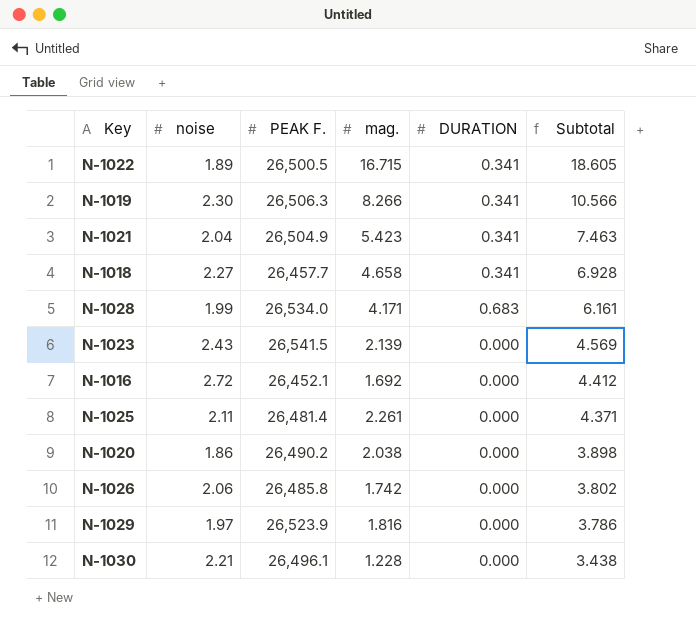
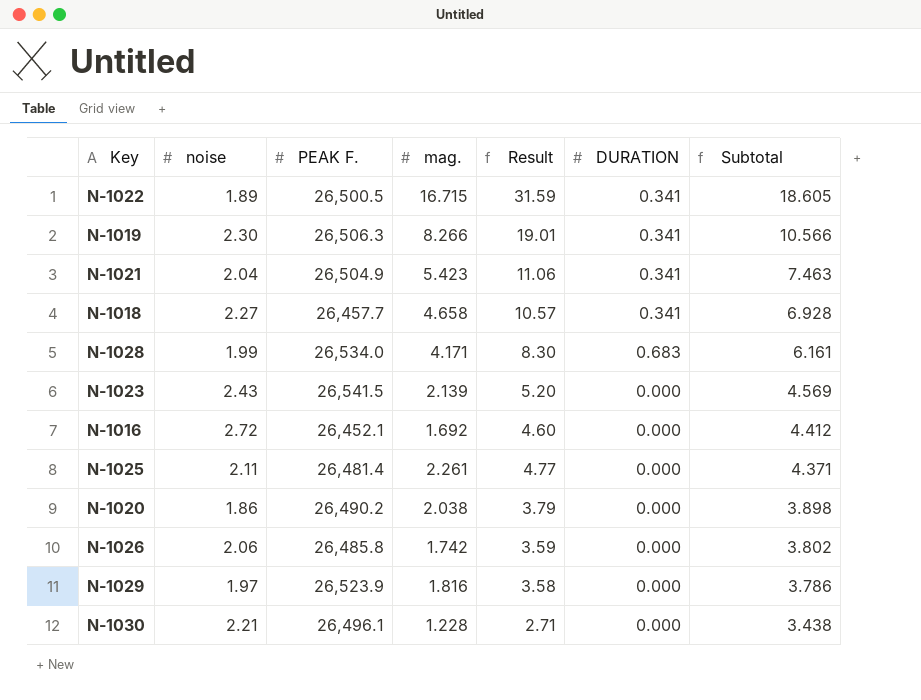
column Result | formula: none -> [noise] * [mag.]

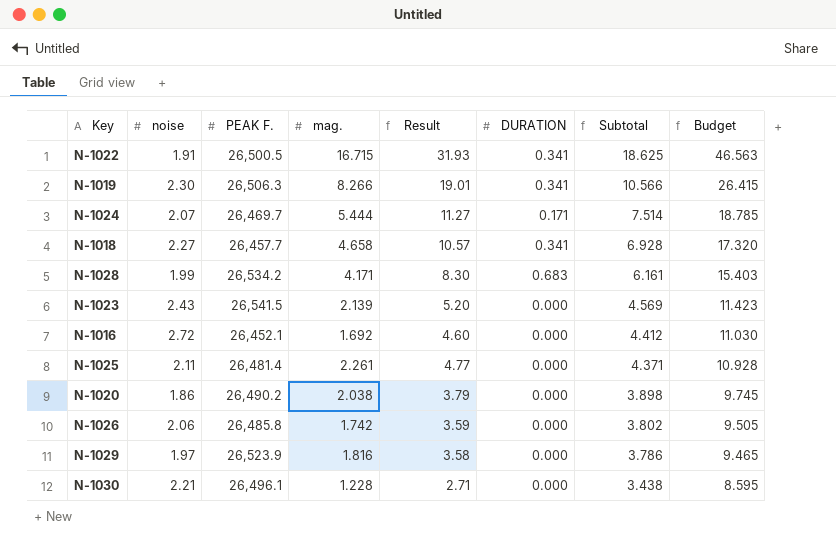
column Budget | formula: none -> [Subtotal] * 2.5
row N-1021: 2.04 | 26,504.9 | 5.423 | 11.06 | 0.341 | 7.463 -> none
N-1022 | noise: 1.89 -> 1.91
N-1022 | Result: 31.59 -> 31.93
N-1022 | Subtotal: 18.605 -> 18.625
row N-1024: none -> 2.07 | 26,469.7 | 5.444 | 11.27 | 0.171 | 7.514 | 18.785
N-1028 | PEAK F.: 26,534.0 -> 26,534.2

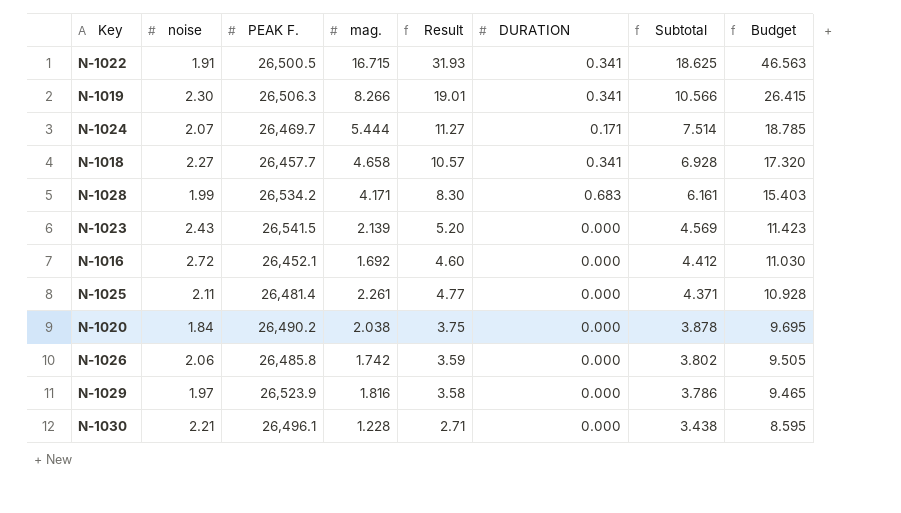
N-1020 | noise: 1.86 -> 1.84
N-1020 | Result: 3.79 -> 3.75
N-1020 | Subtotal: 3.898 -> 3.878
N-1020 | Budget: 9.745 -> 9.695

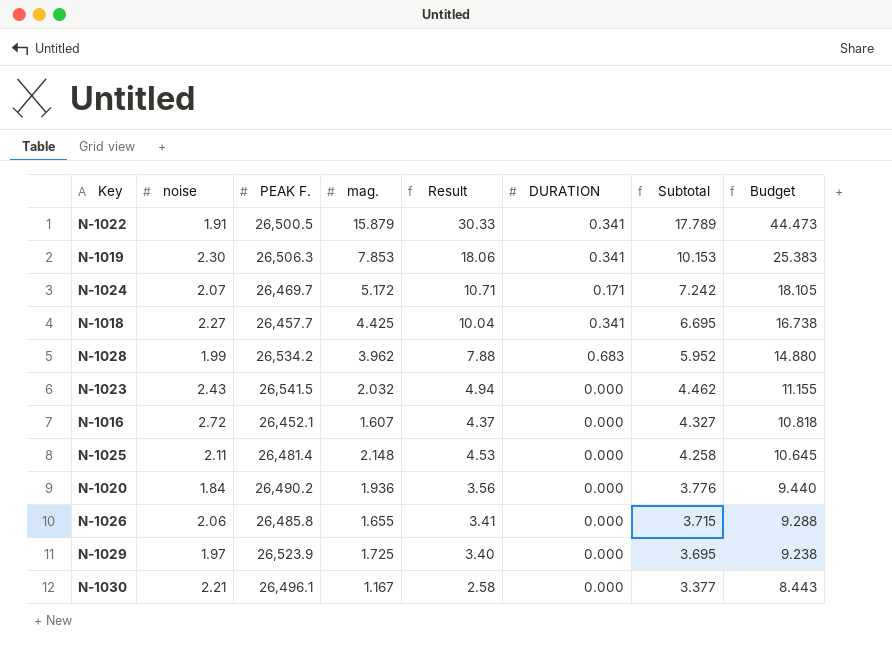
N-1022 | mag.: 16.715 -> 15.879
N-1022 | Result: 31.93 -> 30.33
N-1022 | Subtotal: 18.625 -> 17.789
N-1022 | Budget: 46.563 -> 44.473
N-1019 | mag.: 8.266 -> 7.853
N-1019 | Result: 19.01 -> 18.06
N-1019 | Subtotal: 10.566 -> 10.153
N-1019 | Budget: 26.415 -> 25.383
N-1024 | mag.: 5.444 -> 5.172
N-1024 | Result: 11.27 -> 10.71
N-1024 | Subtotal: 7.514 -> 7.242
N-1024 | Budget: 18.785 -> 18.105
N-1018 | mag.: 4.658 -> 4.425
N-1018 | Result: 10.57 -> 10.04
N-1018 | Subtotal: 6.928 -> 6.695
N-1018 | Budget: 17.320 -> 16.738
N-1028 | mag.: 4.171 -> 3.962
N-1028 | Result: 8.30 -> 7.88
N-1028 | Subtotal: 6.161 -> 5.952
N-1028 | Budget: 15.403 -> 14.880
N-1023 | mag.: 2.139 -> 2.032
N-1023 | Result: 5.20 -> 4.94
N-1023 | Subtotal: 4.569 -> 4.462
N-1023 | Budget: 11.423 -> 11.155
N-1016 | mag.: 1.692 -> 1.607
N-1016 | Result: 4.60 -> 4.37
N-1016 | Subtotal: 4.412 -> 4.327
N-1016 | Budget: 11.030 -> 10.818
N-1025 | mag.: 2.261 -> 2.148
N-1025 | Result: 4.77 -> 4.53
N-1025 | Subtotal: 4.371 -> 4.258
N-1025 | Budget: 10.928 -> 10.645
N-1020 | mag.: 2.038 -> 1.936
N-1020 | Result: 3.75 -> 3.56
N-1020 | Subtotal: 3.878 -> 3.776
N-1020 | Budget: 9.695 -> 9.440
N-1026 | mag.: 1.742 -> 1.655
N-1026 | Result: 3.59 -> 3.41
N-1026 | Subtotal: 3.802 -> 3.715
N-1026 | Budget: 9.505 -> 9.288
N-1029 | mag.: 1.816 -> 1.725
N-1029 | Result: 3.58 -> 3.40
N-1029 | Subtotal: 3.786 -> 3.695
N-1029 | Budget: 9.465 -> 9.238
N-1030 | mag.: 1.228 -> 1.167
N-1030 | Result: 2.71 -> 2.58
N-1030 | Subtotal: 3.438 -> 3.377
N-1030 | Budget: 8.595 -> 8.443

